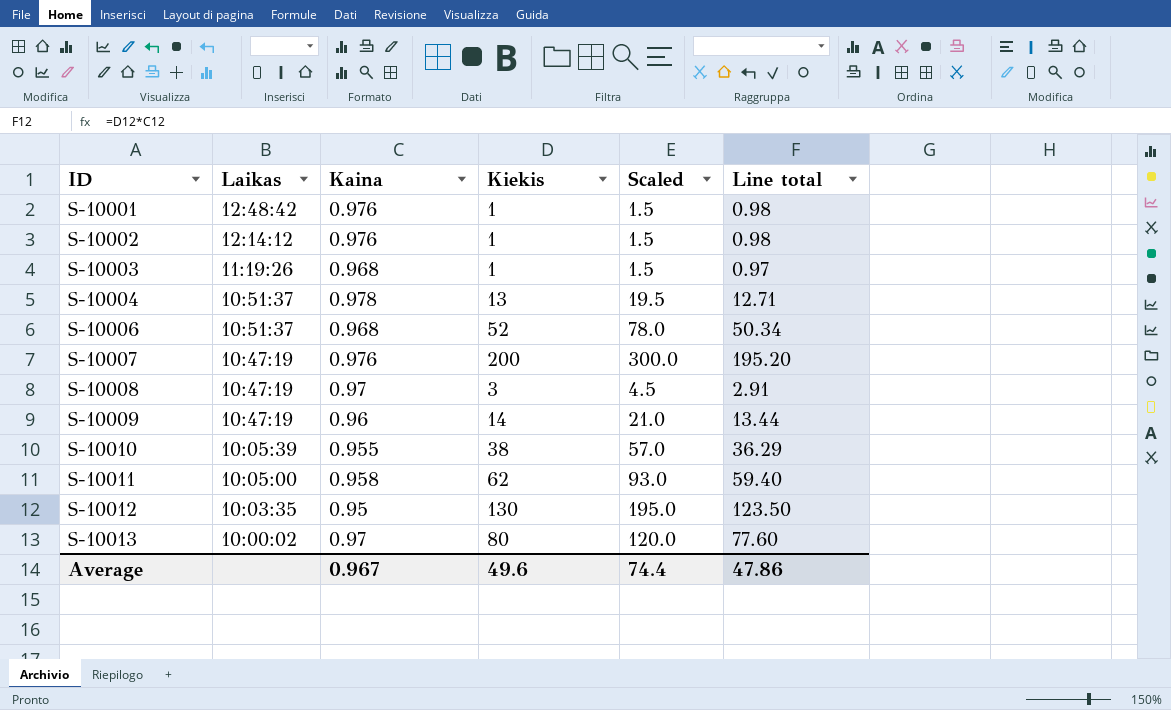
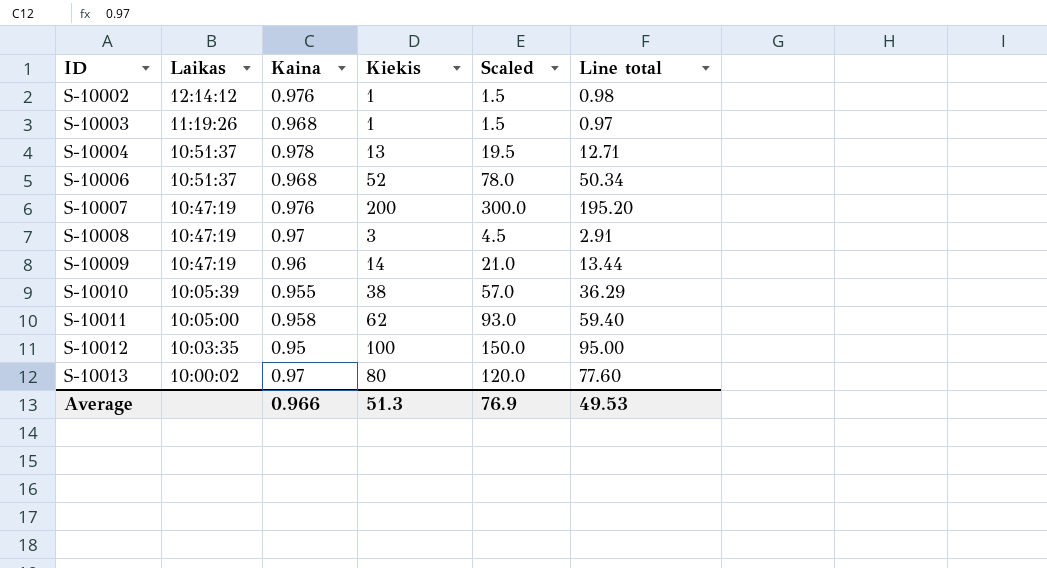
row S-10001: 12:48:42 | 0.976 | 1 | 1.5 | 0.98 -> none
S-10012 | Kiekis: 130 -> 100
S-10012 | Scaled: 195.0 -> 150.0
S-10012 | Line total: 123.50 -> 95.00
Average | Kaina: 0.967 -> 0.966
Average | Kiekis: 49.6 -> 51.3
Average | Scaled: 74.4 -> 76.9
Average | Line total: 47.86 -> 49.53

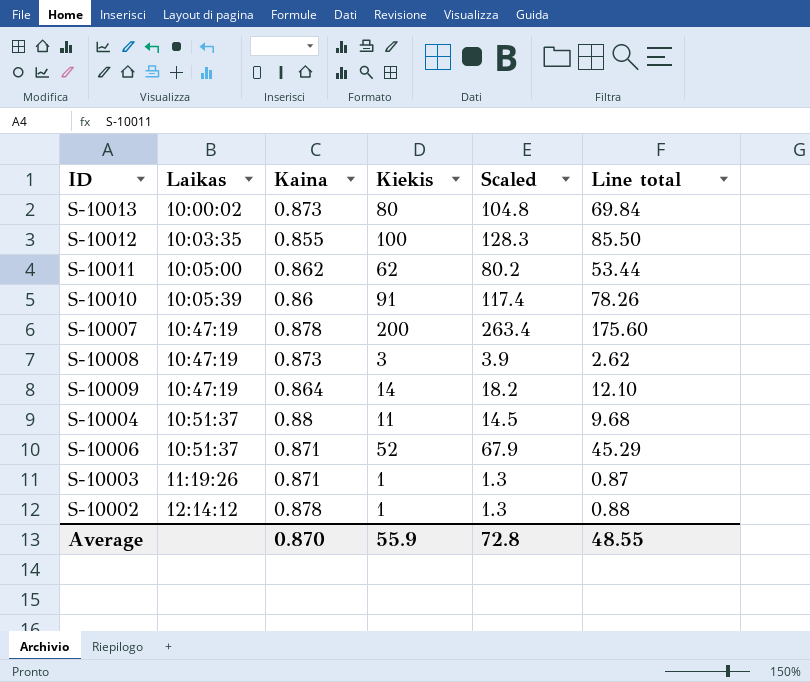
row order: ID ascending -> Laikas ascending
column Scaled | formula: [Kiekis] * 1.5 -> [Line total] * 1.5
S-10013 | Kaina: 0.97 -> 0.873
S-10013 | Line total: 77.60 -> 69.84
S-10012 | Kaina: 0.95 -> 0.855
S-10012 | Line total: 95.00 -> 85.50
S-10011 | Kaina: 0.958 -> 0.862
S-10011 | Line total: 59.40 -> 53.44
S-10010 | Kaina: 0.955 -> 0.86
S-10010 | Kiekis: 38 -> 91
S-10010 | Line total: 36.29 -> 78.26
S-10007 | Kaina: 0.976 -> 0.878
S-10007 | Line total: 195.20 -> 175.60
S-10008 | Kaina: 0.97 -> 0.873
S-10008 | Line total: 2.91 -> 2.62
S-10009 | Kaina: 0.96 -> 0.864
S-10009 | Line total: 13.44 -> 12.10
S-10004 | Kaina: 0.978 -> 0.88
S-10004 | Kiekis: 13 -> 11
S-10004 | Line total: 12.71 -> 9.68
S-10006 | Kaina: 0.968 -> 0.871
S-10006 | Line total: 50.34 -> 45.29
S-10003 | Kaina: 0.968 -> 0.871
S-10003 | Line total: 0.97 -> 0.87
S-10002 | Kaina: 0.976 -> 0.878
S-10002 | Line total: 0.98 -> 0.88
Average | Kaina: 0.966 -> 0.870
Average | Kiekis: 51.3 -> 55.9
Average | Scaled: 76.9 -> 72.8
Average | Line total: 49.53 -> 48.55

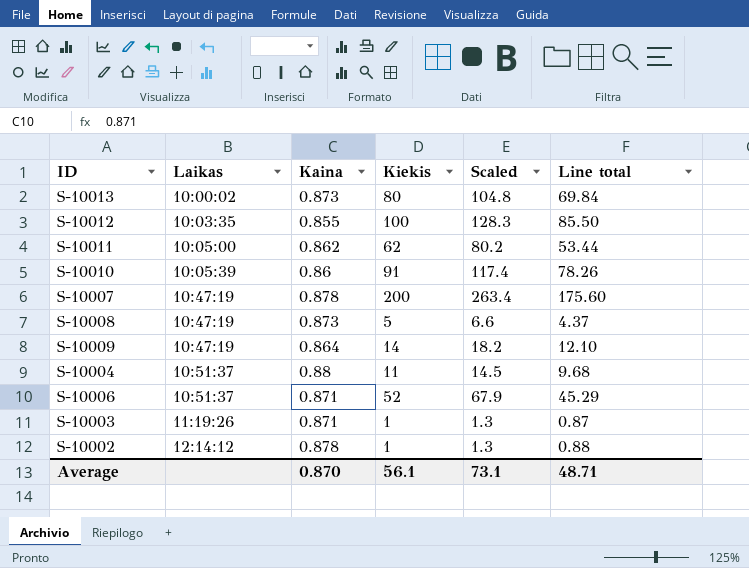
S-10008 | Kiekis: 3 -> 5
S-10008 | Scaled: 3.9 -> 6.6
S-10008 | Line total: 2.62 -> 4.37
Average | Kiekis: 55.9 -> 56.1
Average | Scaled: 72.8 -> 73.1
Average | Line total: 48.55 -> 48.71

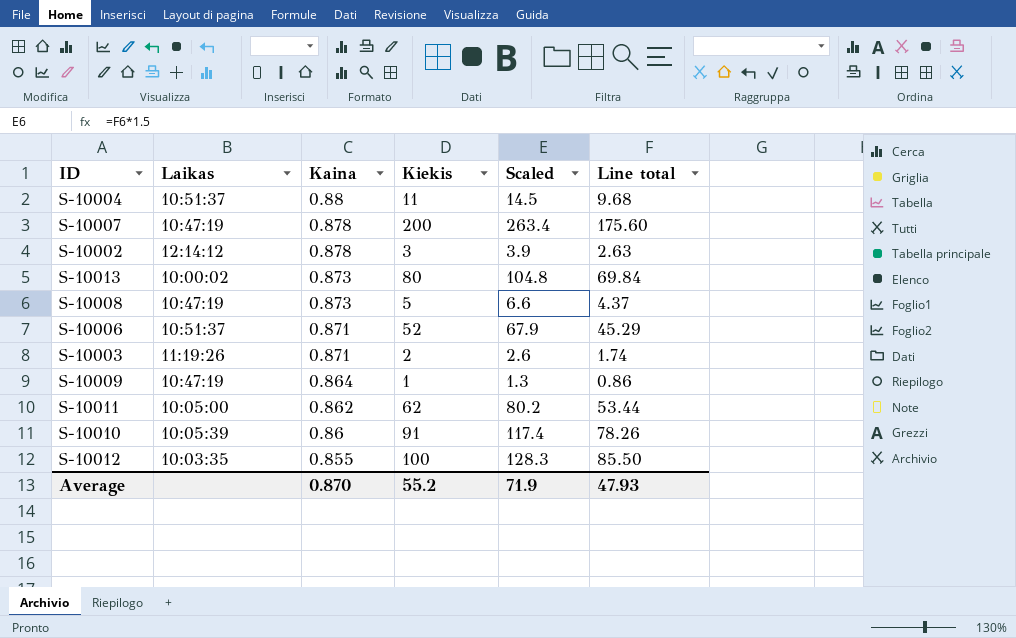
row order: Laikas ascending -> Kaina descending
S-10002 | Kiekis: 1 -> 3
S-10002 | Scaled: 1.3 -> 3.9
S-10002 | Line total: 0.88 -> 2.63
S-10003 | Kiekis: 1 -> 2
S-10003 | Scaled: 1.3 -> 2.6
S-10003 | Line total: 0.87 -> 1.74
S-10009 | Kiekis: 14 -> 1
S-10009 | Scaled: 18.2 -> 1.3
S-10009 | Line total: 12.10 -> 0.86
Average | Kiekis: 56.1 -> 55.2
Average | Scaled: 73.1 -> 71.9
Average | Line total: 48.71 -> 47.93

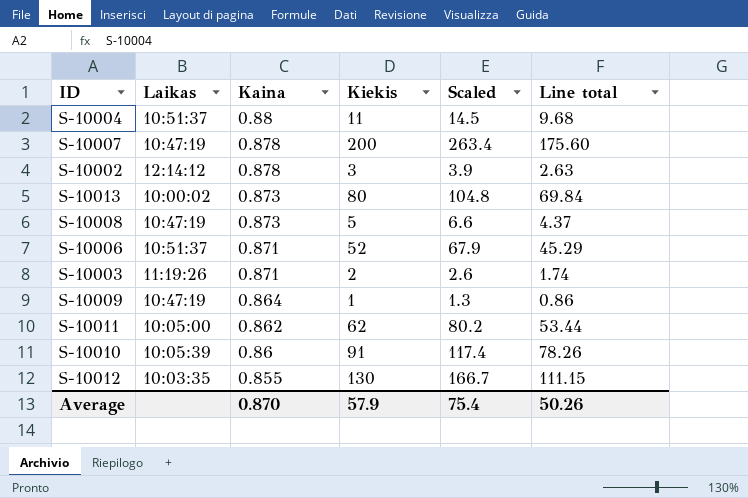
S-10012 | Kiekis: 100 -> 130
S-10012 | Scaled: 128.3 -> 166.7
S-10012 | Line total: 85.50 -> 111.15
Average | Kiekis: 55.2 -> 57.9
Average | Scaled: 71.9 -> 75.4
Average | Line total: 47.93 -> 50.26

